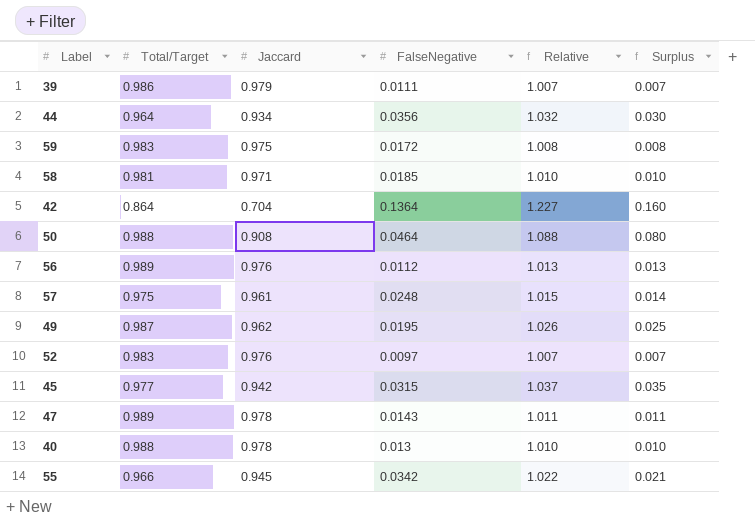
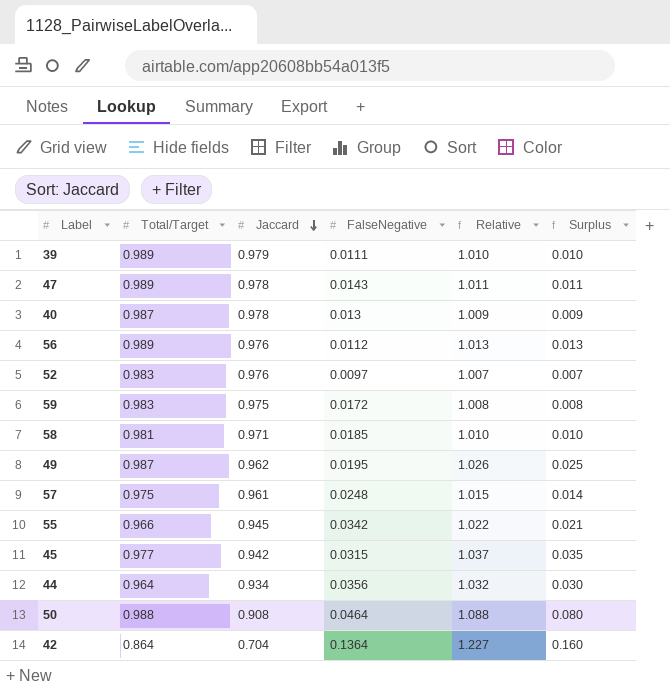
row order: none -> Jaccard descending
39 | Total/Target: 0.986 -> 0.989
39 | Relative: 1.007 -> 1.010
39 | Surplus: 0.007 -> 0.010
40 | Total/Target: 0.988 -> 0.987
40 | Relative: 1.010 -> 1.009
40 | Surplus: 0.010 -> 0.009

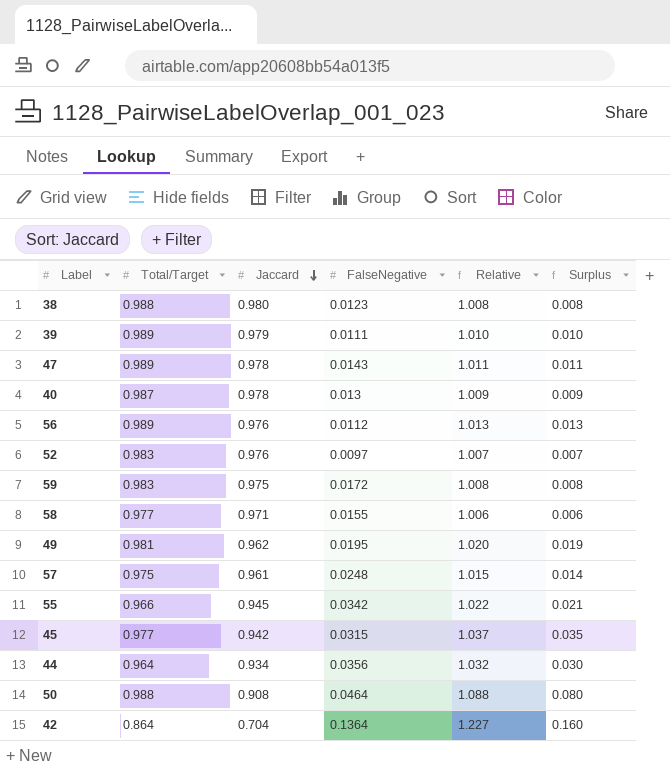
row 38: none -> 0.988 | 0.980 | 0.0123 | 1.008 | 0.008
58 | Total/Target: 0.981 -> 0.977
58 | FalseNegative: 0.0185 -> 0.0155
58 | Relative: 1.010 -> 1.006
58 | Surplus: 0.010 -> 0.006
49 | Total/Target: 0.987 -> 0.981
49 | Relative: 1.026 -> 1.020
49 | Surplus: 0.025 -> 0.019

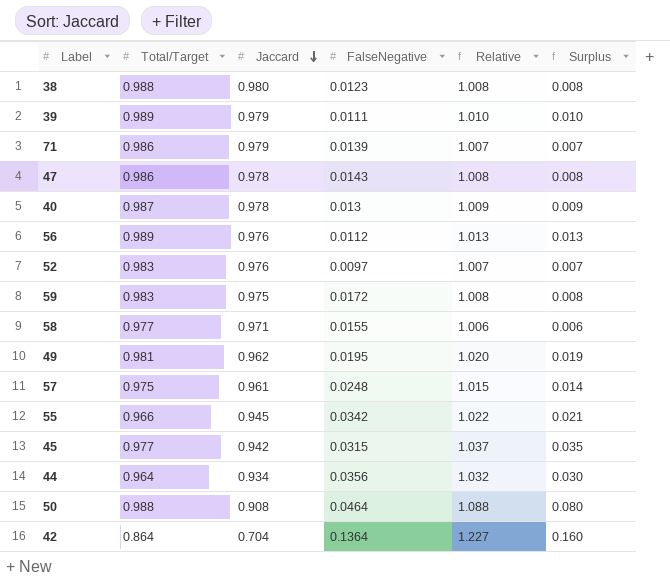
row 71: none -> 0.986 | 0.979 | 0.0139 | 1.007 | 0.007
47 | Total/Target: 0.989 -> 0.986
47 | Relative: 1.011 -> 1.008
47 | Surplus: 0.011 -> 0.008

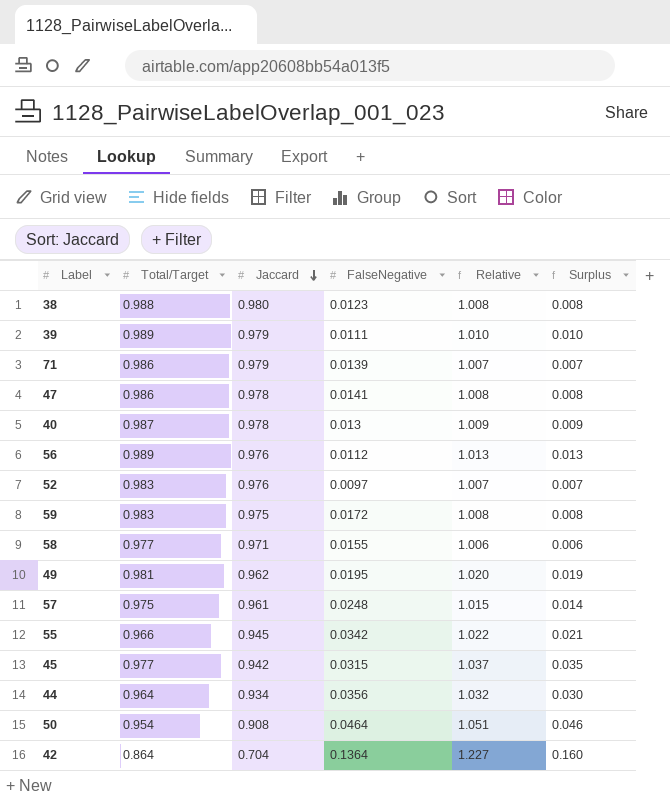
47 | FalseNegative: 0.0143 -> 0.0141
50 | Total/Target: 0.988 -> 0.954
50 | Relative: 1.088 -> 1.051
50 | Surplus: 0.080 -> 0.046

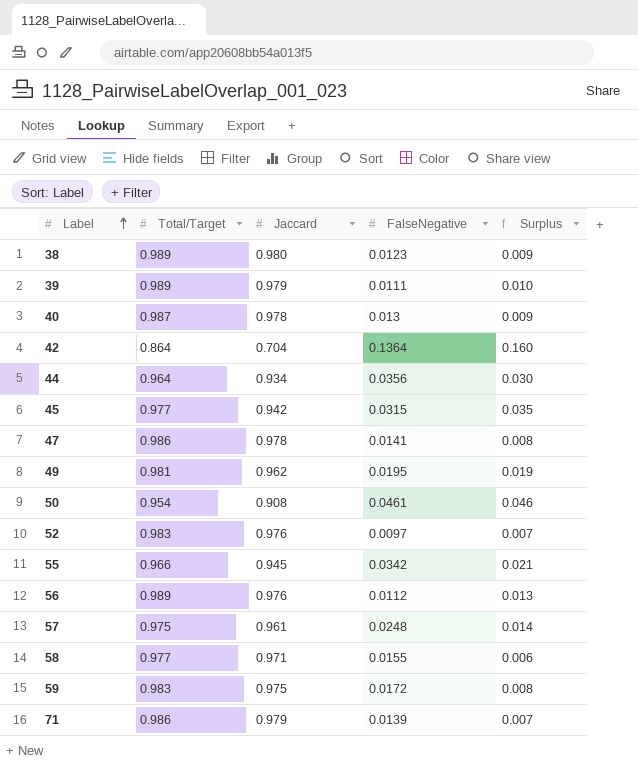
row order: Jaccard descending -> Label ascending
column Relative | formula: [Total/Target] / [Jaccard] -> none
38 | Total/Target: 0.988 -> 0.989
38 | Surplus: 0.008 -> 0.009
50 | FalseNegative: 0.0464 -> 0.0461

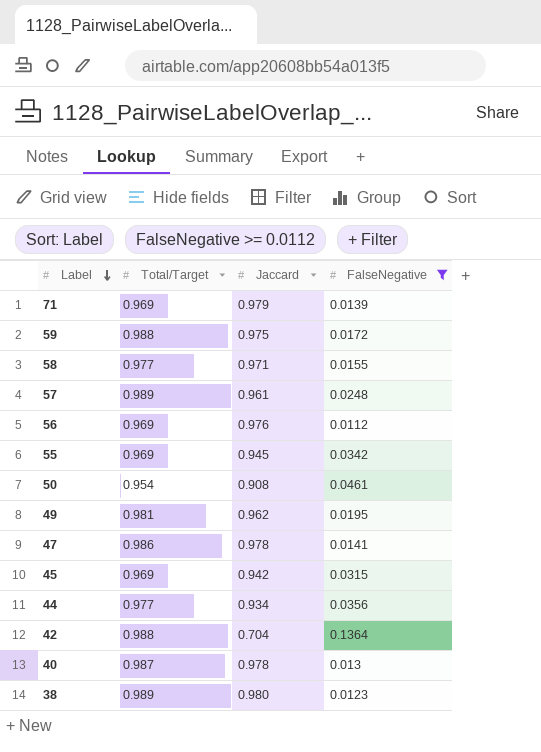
filter: none -> FalseNegative >= 0.0112
row order: Label ascending -> Label descending
column Surplus | formula: [Total/Target] - [Jaccard] -> none
71 | Total/Target: 0.986 -> 0.969
59 | Total/Target: 0.983 -> 0.988
57 | Total/Target: 0.975 -> 0.989
56 | Total/Target: 0.989 -> 0.969
55 | Total/Target: 0.966 -> 0.969
45 | Total/Target: 0.977 -> 0.969
44 | Total/Target: 0.964 -> 0.977
42 | Total/Target: 0.864 -> 0.988

